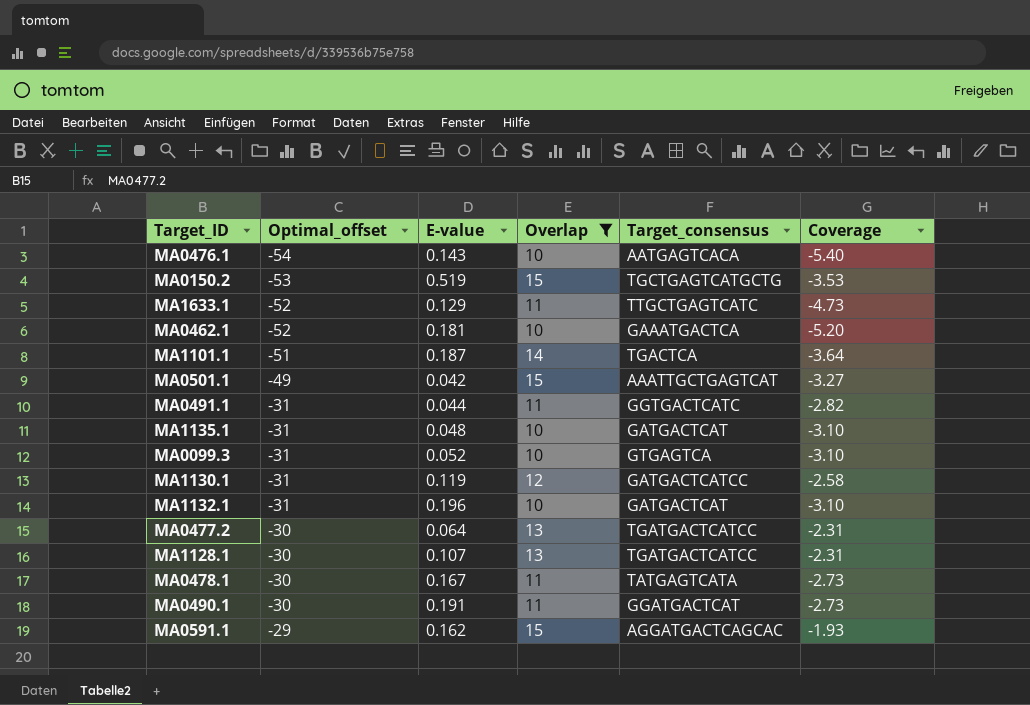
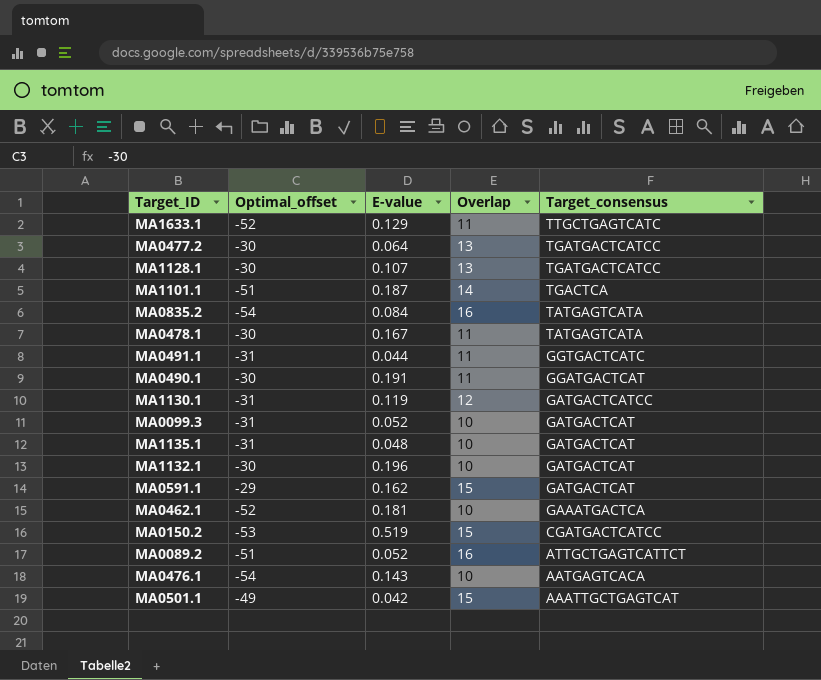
filter: Overlap != 16 -> none
row order: Optimal_offset ascending -> Target_consensus descending
column Coverage | formula: [Optimal_offset] / [Overlap] -> none
MA0099.3 | Target_consensus: GTGAGTCA -> GATGACTCAT
MA1132.1 | Optimal_offset: -31 -> -30
MA0591.1 | Target_consensus: AGGATGACTCAGCAC -> GATGACTCAT
MA0150.2 | Target_consensus: TGCTGAGTCATGCTG -> CGATGACTCATCC

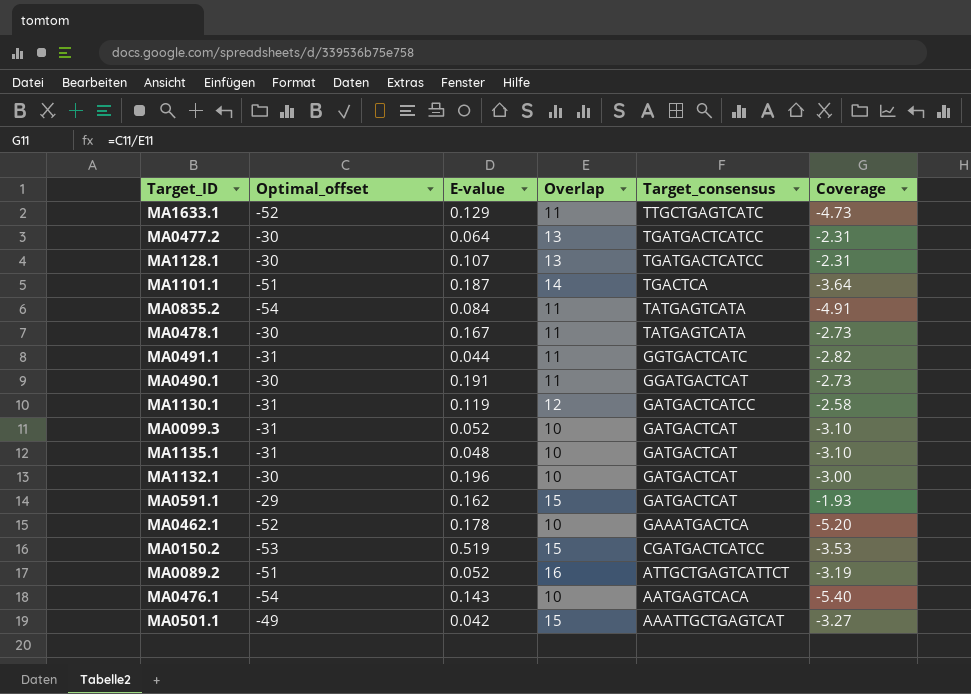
column Coverage | formula: none -> [Optimal_offset] / [Overlap]
MA0835.2 | Overlap: 16 -> 11
MA0462.1 | E-value: 0.181 -> 0.178

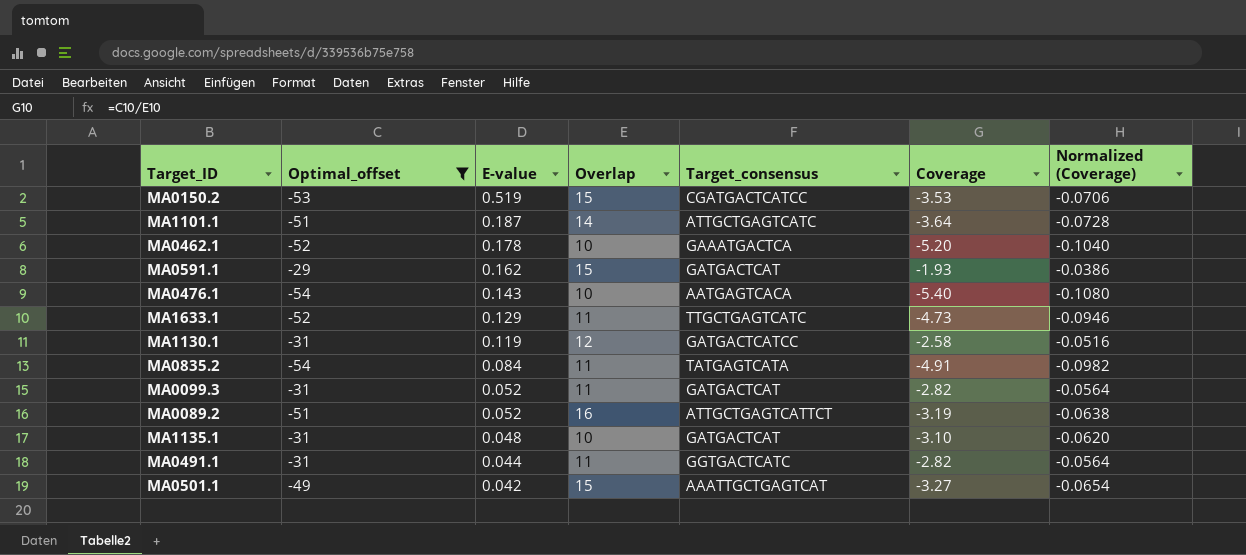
filter: none -> Optimal_offset != -30
row order: Target_consensus descending -> E-value descending
column Normalized (Coverage) | formula: none -> [Coverage] * 0.02
MA1101.1 | Target_consensus: TGACTCA -> ATTGCTGAGTCATC
MA0099.3 | Overlap: 10 -> 11
MA0099.3 | Coverage: -3.10 -> -2.82

